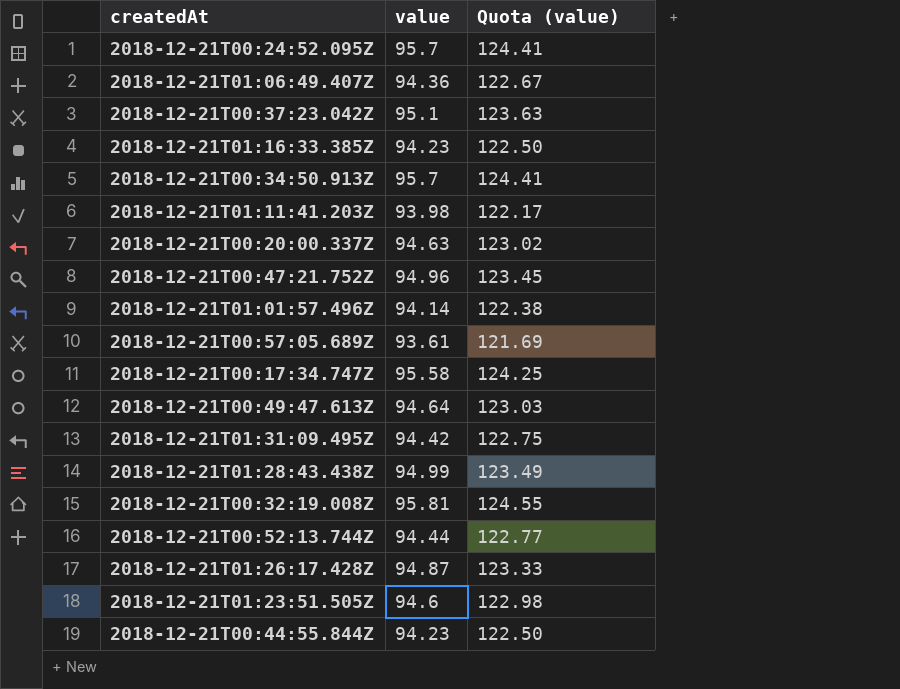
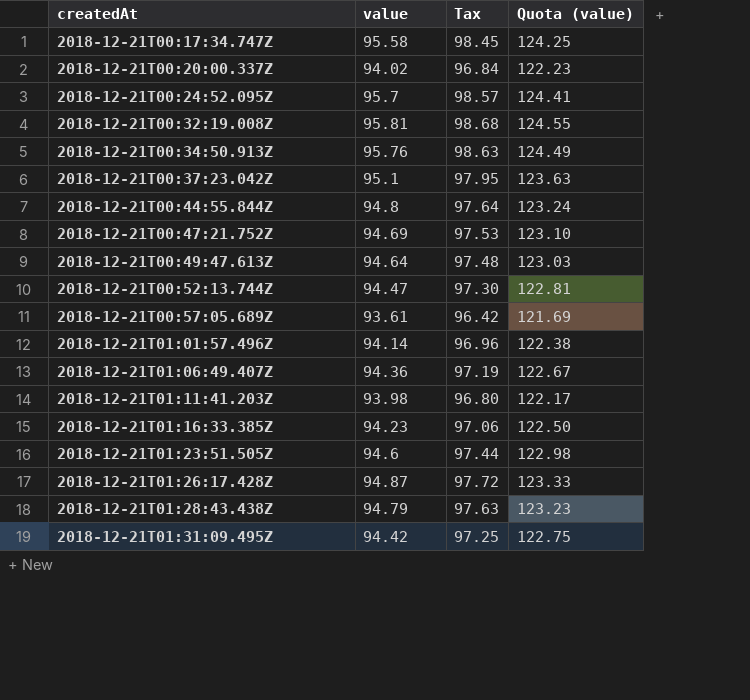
row order: none -> createdAt ascending
column Tax | formula: none -> [value] * 1.03
2018-12-21T00:20:00.337Z | value: 94.63 -> 94.02
2018-12-21T00:20:00.337Z | Quota (value): 123.02 -> 122.23
2018-12-21T00:34:50.913Z | value: 95.7 -> 95.76
2018-12-21T00:34:50.913Z | Quota (value): 124.41 -> 124.49
2018-12-21T00:44:55.844Z | value: 94.23 -> 94.8
2018-12-21T00:44:55.844Z | Quota (value): 122.50 -> 123.24
2018-12-21T00:47:21.752Z | value: 94.96 -> 94.69
2018-12-21T00:47:21.752Z | Quota (value): 123.45 -> 123.10
2018-12-21T00:52:13.744Z | value: 94.44 -> 94.47
2018-12-21T00:52:13.744Z | Quota (value): 122.77 -> 122.81
2018-12-21T01:28:43.438Z | value: 94.99 -> 94.79
2018-12-21T01:28:43.438Z | Quota (value): 123.49 -> 123.23

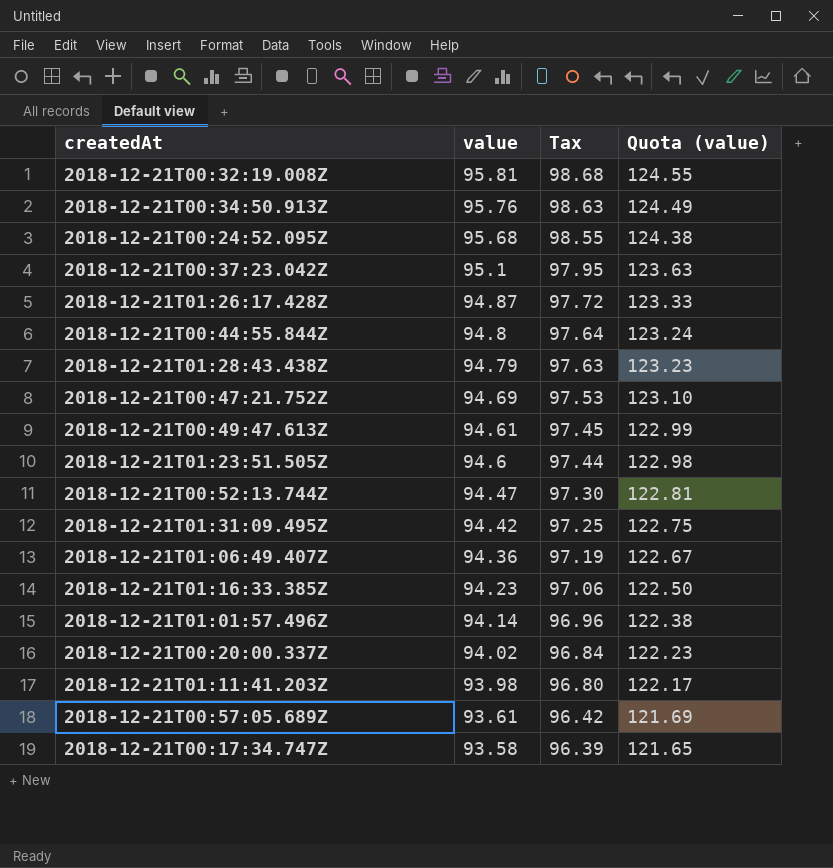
row order: createdAt ascending -> value descending
2018-12-21T00:24:52.095Z | value: 95.7 -> 95.68
2018-12-21T00:24:52.095Z | Tax: 98.57 -> 98.55
2018-12-21T00:24:52.095Z | Quota (value): 124.41 -> 124.38
2018-12-21T00:49:47.613Z | value: 94.64 -> 94.61
2018-12-21T00:49:47.613Z | Tax: 97.48 -> 97.45
2018-12-21T00:49:47.613Z | Quota (value): 123.03 -> 122.99
2018-12-21T00:17:34.747Z | value: 95.58 -> 93.58
2018-12-21T00:17:34.747Z | Tax: 98.45 -> 96.39
2018-12-21T00:17:34.747Z | Quota (value): 124.25 -> 121.65

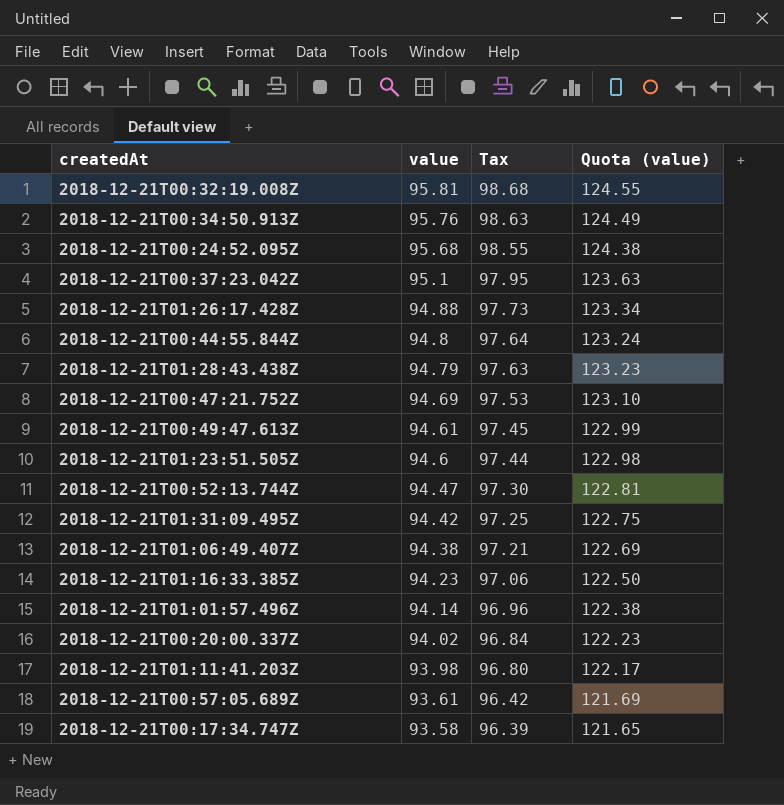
2018-12-21T01:26:17.428Z | value: 94.87 -> 94.88
2018-12-21T01:26:17.428Z | Tax: 97.72 -> 97.73
2018-12-21T01:26:17.428Z | Quota (value): 123.33 -> 123.34
2018-12-21T01:06:49.407Z | value: 94.36 -> 94.38
2018-12-21T01:06:49.407Z | Tax: 97.19 -> 97.21
2018-12-21T01:06:49.407Z | Quota (value): 122.67 -> 122.69

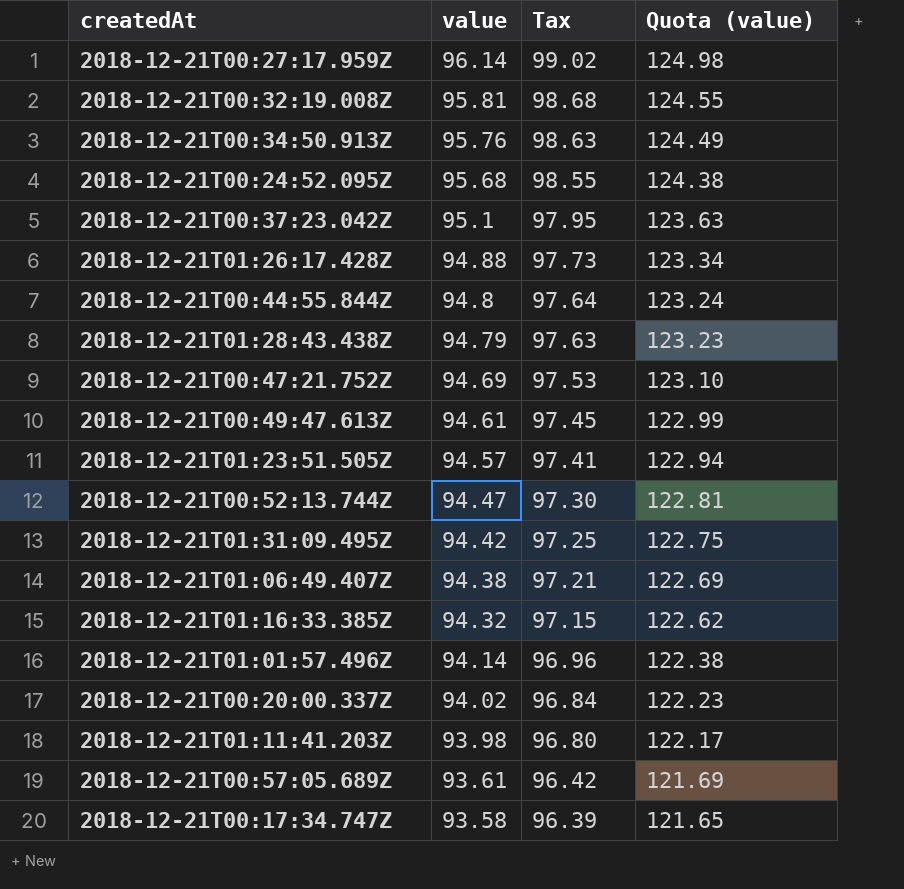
row 2018-12-21T00:27:17.959Z: none -> 96.14 | 99.02 | 124.98
2018-12-21T01:23:51.505Z | value: 94.6 -> 94.57
2018-12-21T01:23:51.505Z | Tax: 97.44 -> 97.41
2018-12-21T01:23:51.505Z | Quota (value): 122.98 -> 122.94
2018-12-21T01:16:33.385Z | value: 94.23 -> 94.32
2018-12-21T01:16:33.385Z | Tax: 97.06 -> 97.15
2018-12-21T01:16:33.385Z | Quota (value): 122.50 -> 122.62

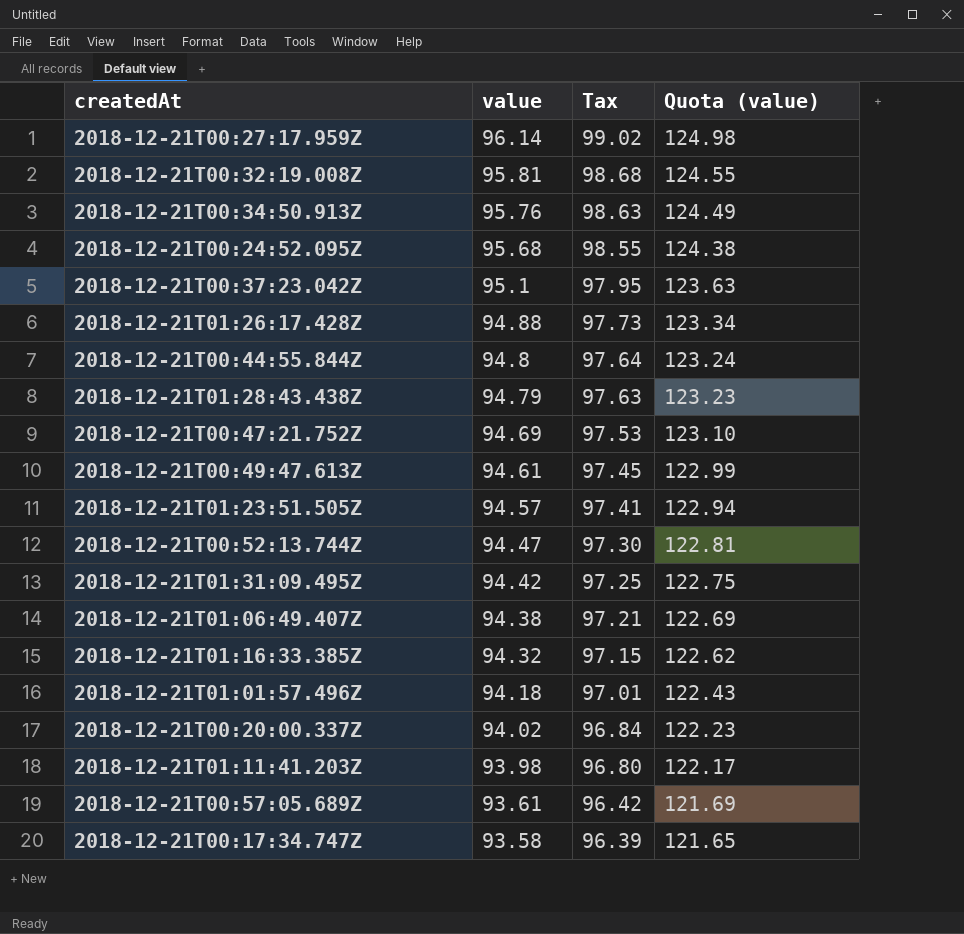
2018-12-21T01:01:57.496Z | value: 94.14 -> 94.18
2018-12-21T01:01:57.496Z | Tax: 96.96 -> 97.01
2018-12-21T01:01:57.496Z | Quota (value): 122.38 -> 122.43

